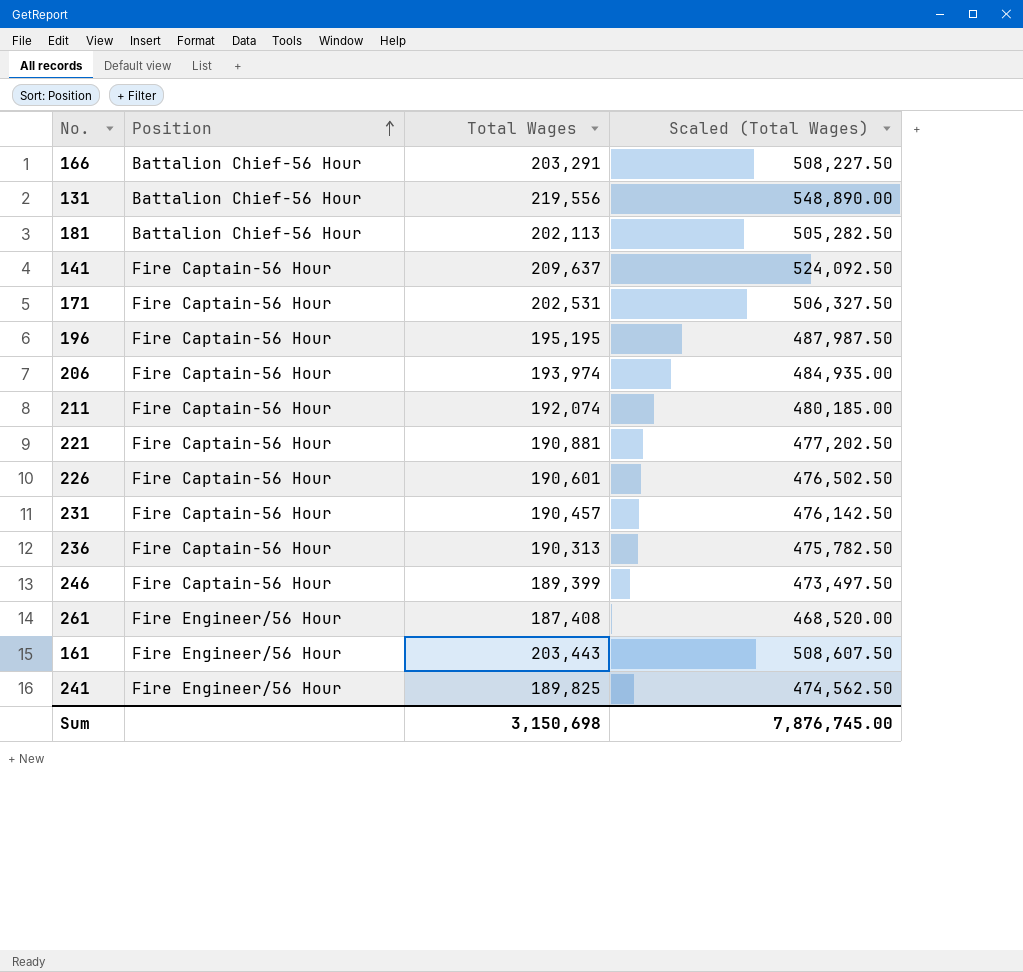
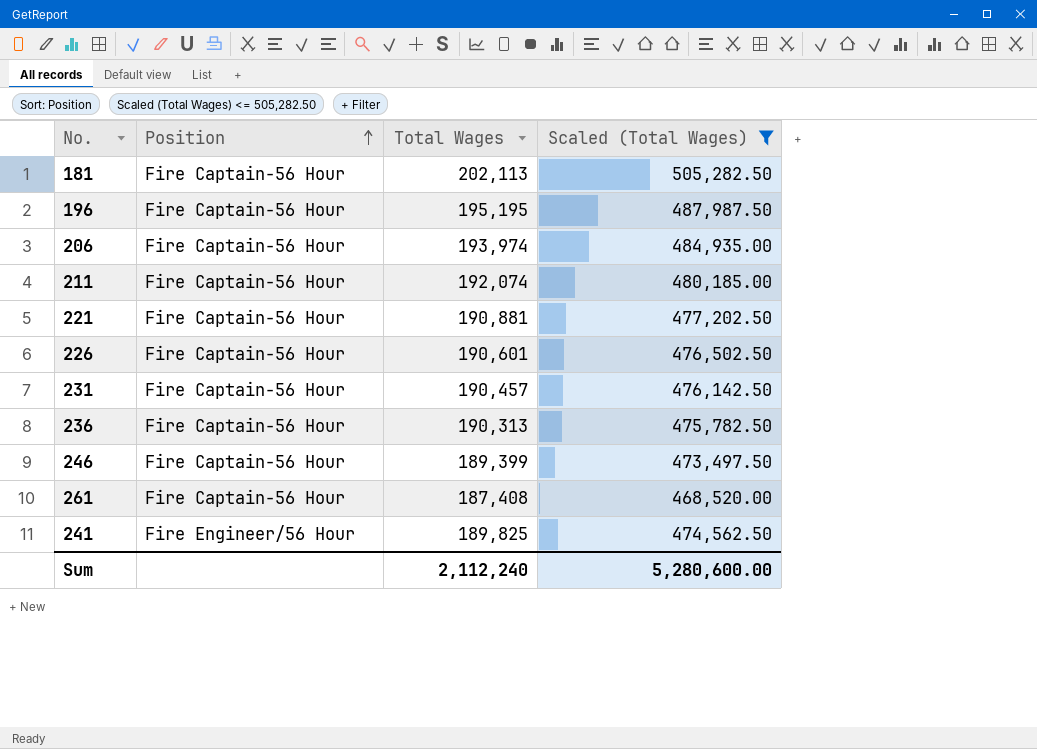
filter: none -> Scaled (Total Wages) <= 505,282.50
181 | Position: Battalion Chief-56 Hour -> Fire Captain-56 Hour
261 | Position: Fire Engineer/56 Hour -> Fire Captain-56 Hour
Sum | Total Wages: 3,150,698 -> 2,112,240
Sum | Scaled (Total Wages): 7,876,745.00 -> 5,280,600.00

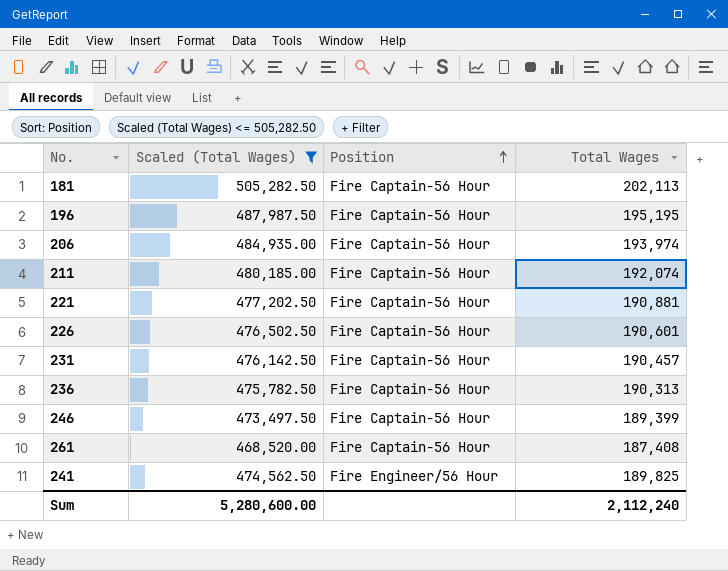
column Scaled (Total Wages) | position: 4 -> 2

